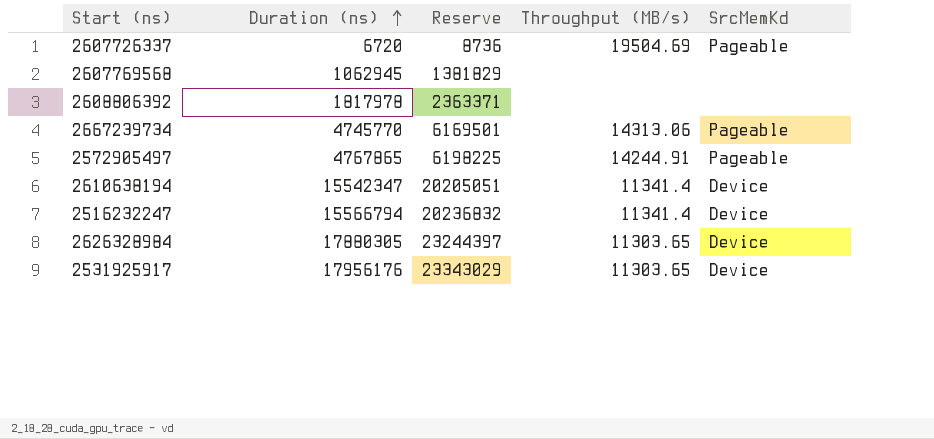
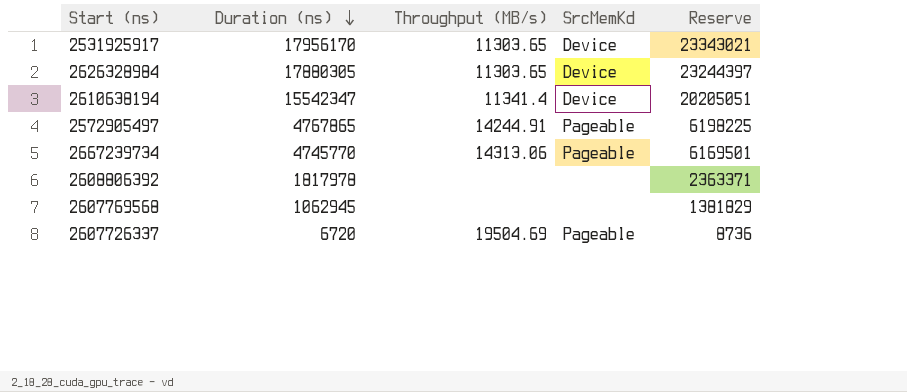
row order: Duration (ns) ascending -> Duration (ns) descending
column Reserve | position: 3 -> 5
row 2516232247: 15566794 | 20236832 | 11341.4 | Device -> none
2531925917 | Duration (ns): 17956176 -> 17956170
2531925917 | Reserve: 23343029 -> 23343021

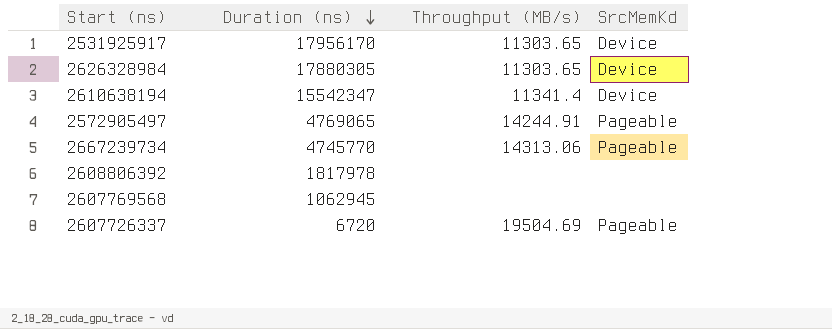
column Reserve | formula: [Duration (ns)] * 1.3 -> none
2572905497 | Duration (ns): 4767865 -> 4769065

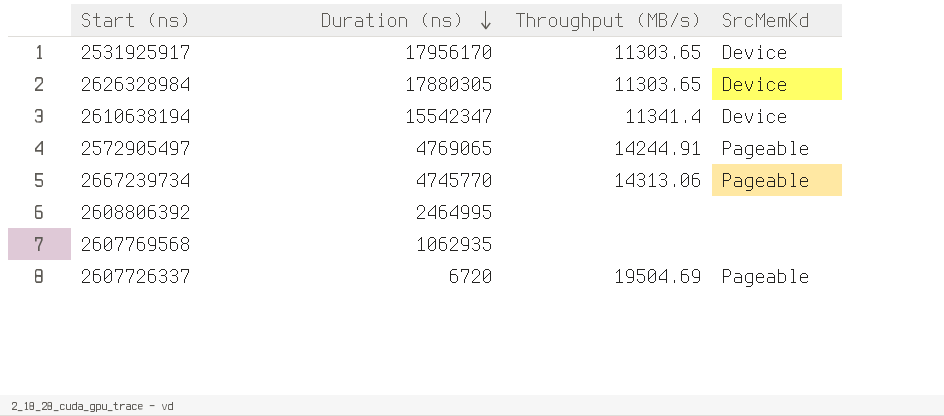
2608806392 | Duration (ns): 1817978 -> 2464995
2607769568 | Duration (ns): 1062945 -> 1062935

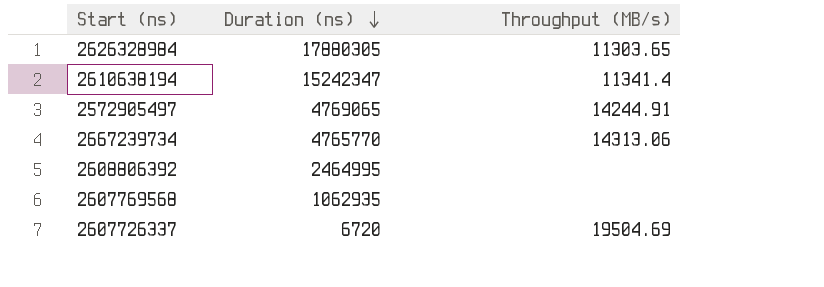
column SrcMemKd | position: 4 -> none
row 2531925917: 17956170 | 11303.65 | Device -> none
2610638194 | Duration (ns): 15542347 -> 15242347
2667239734 | Duration (ns): 4745770 -> 4765770

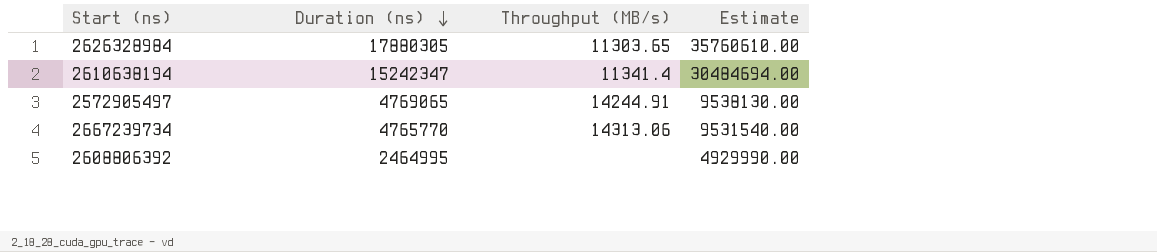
column Estimate | formula: none -> [Duration (ns)] * 2
row 2607769568: 1062935 | none -> none
row 2607726337: 6720 | 19504.69 -> none

